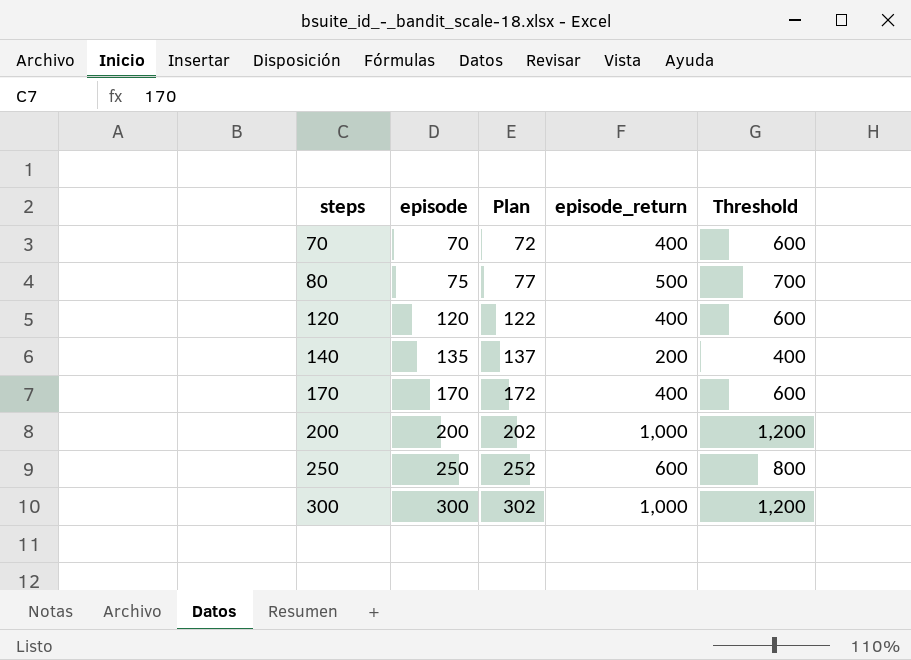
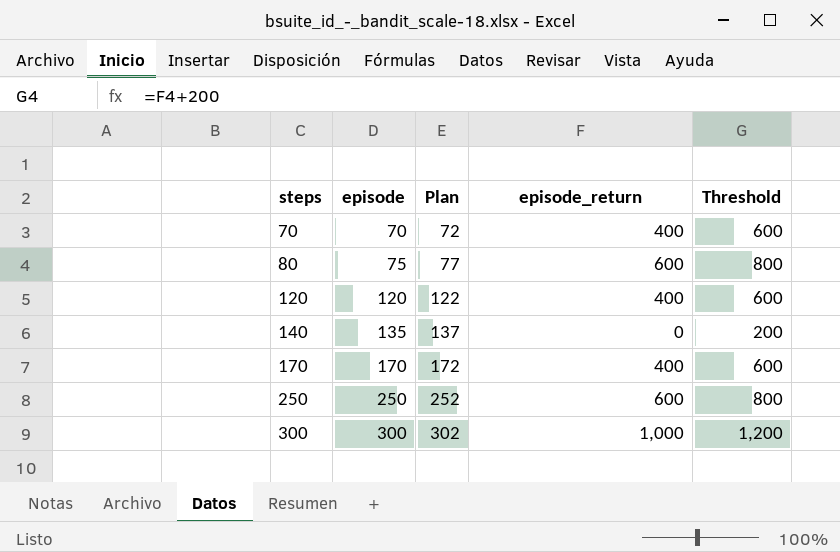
row 200: 200 | 202 | 1,000 | 1,200 -> none
80 | episode_return: 500 -> 600
80 | Threshold: 700 -> 800
140 | episode_return: 200 -> 0
140 | Threshold: 400 -> 200

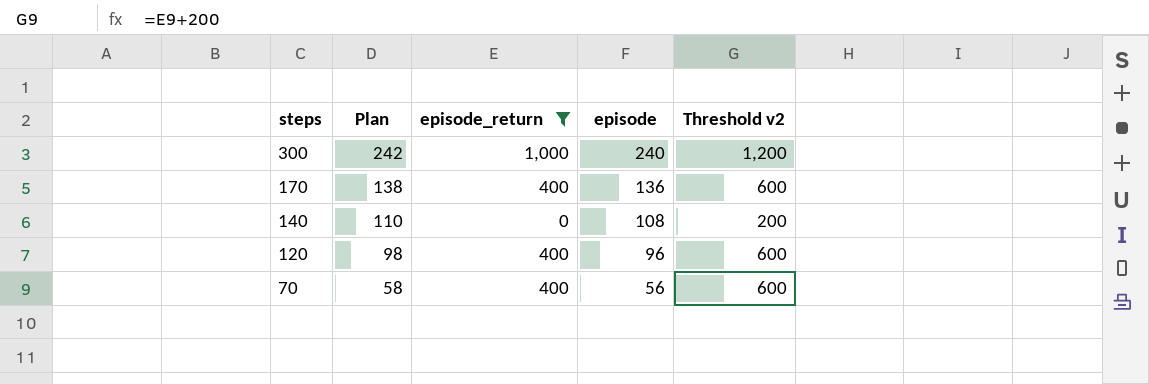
filter: none -> episode_return != 600
row order: steps ascending -> steps descending
column episode | position: 2 -> 4
column name: Threshold -> Threshold v2
300 | Plan: 302 -> 242
300 | episode: 300 -> 240
170 | Plan: 172 -> 138
170 | episode: 170 -> 136
140 | Plan: 137 -> 110
140 | episode: 135 -> 108
120 | Plan: 122 -> 98
120 | episode: 120 -> 96
70 | Plan: 72 -> 58
70 | episode: 70 -> 56

